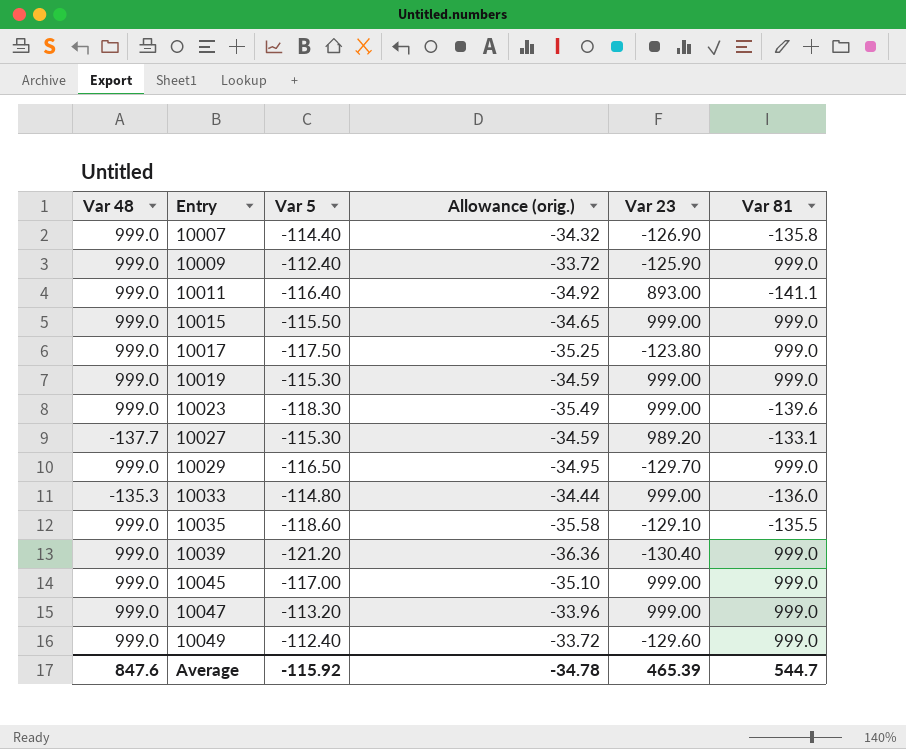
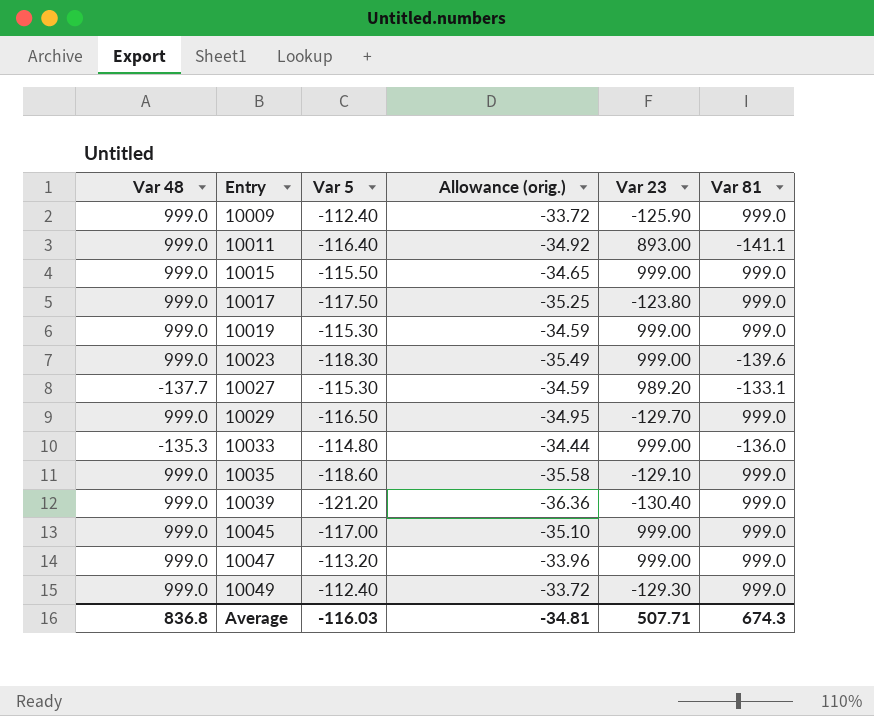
row 10007: 999.0 | -114.40 | -34.32 | -126.90 | -135.8 -> none
10035 | Var 81: -135.5 -> 999.0
10049 | Var 23: -129.60 -> -129.30
Average | Var 48: 847.6 -> 836.8
Average | Var 5: -115.92 -> -116.03
Average | Allowance (orig.): -34.78 -> -34.81
Average | Var 23: 465.39 -> 507.71
Average | Var 81: 544.7 -> 674.3

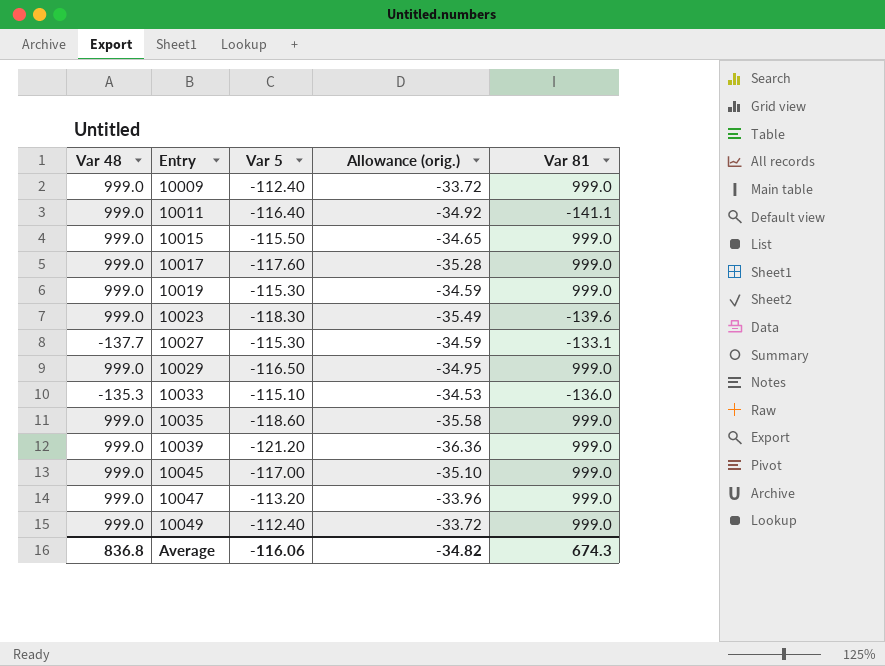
column Var 23 | position: 5 -> none
10017 | Var 5: -117.50 -> -117.60
10017 | Allowance (orig.): -35.25 -> -35.28
10033 | Var 5: -114.80 -> -115.10
10033 | Allowance (orig.): -34.44 -> -34.53
Average | Var 5: -116.03 -> -116.06
Average | Allowance (orig.): -34.81 -> -34.82

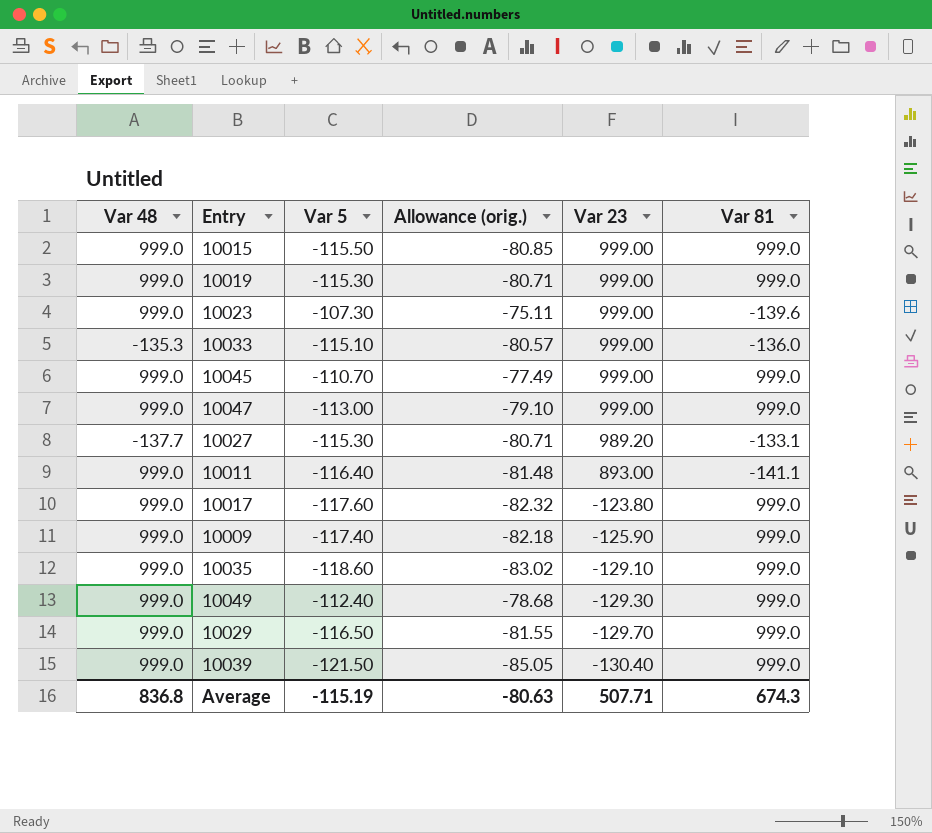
row order: Entry ascending -> Var 23 descending
column Allowance (orig.) | formula: [Var 5] * 0.3 -> [Var 5] * 0.7
column Var 23 | position: none -> 5
10023 | Var 5: -118.30 -> -107.30
10045 | Var 5: -117.00 -> -110.70
10047 | Var 5: -113.20 -> -113.00
10009 | Var 5: -112.40 -> -117.40
10039 | Var 5: -121.20 -> -121.50
Average | Var 5: -116.06 -> -115.19
Average | Allowance (orig.): -34.82 -> -80.63

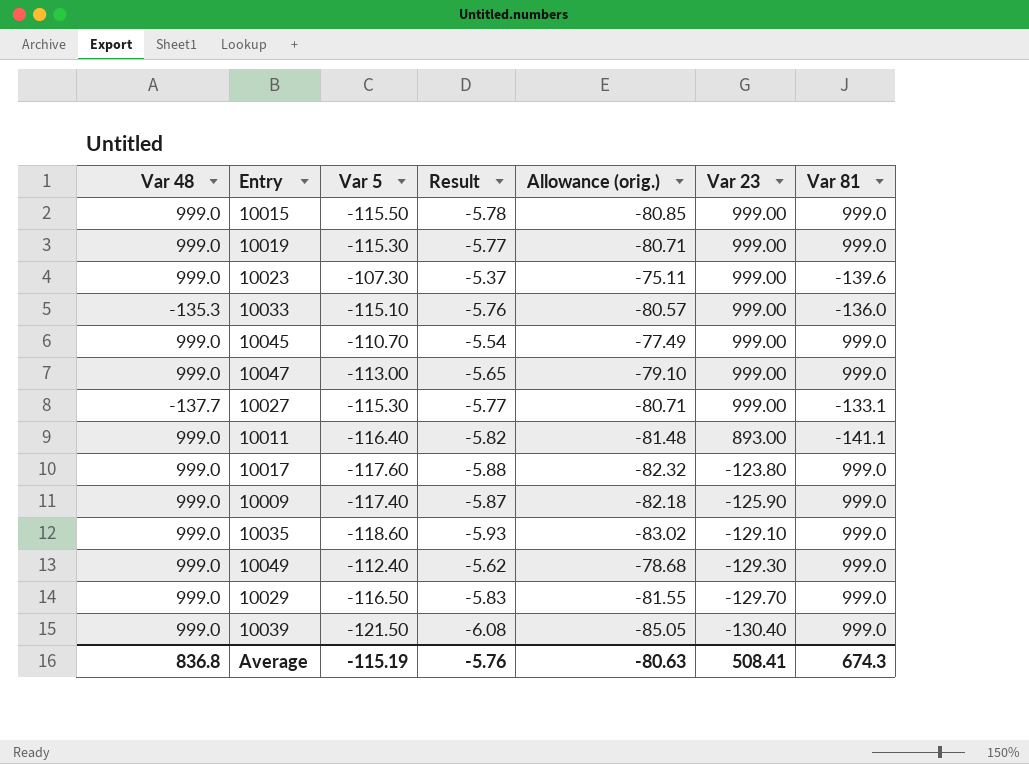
column Result | formula: none -> [Var 5] * 0.05
10027 | Var 23: 989.20 -> 999.00
Average | Var 23: 507.71 -> 508.41

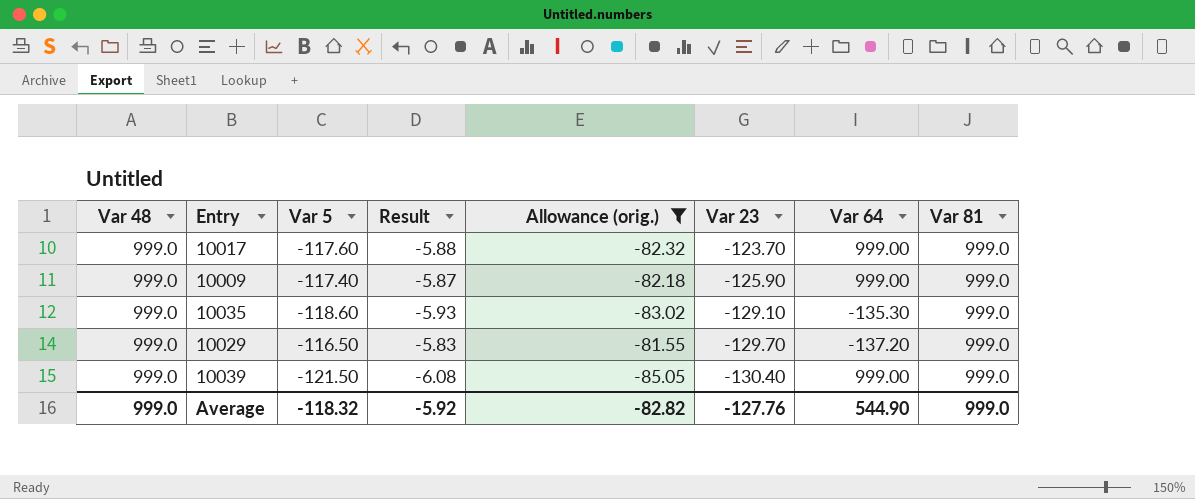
filter: none -> Allowance (orig.) <= -81.55
column Var 64 | position: none -> 7
10017 | Var 23: -123.80 -> -123.70
Average | Var 48: 836.8 -> 999.0
Average | Var 5: -115.19 -> -118.32
Average | Result: -5.76 -> -5.92
Average | Allowance (orig.): -80.63 -> -82.82
Average | Var 23: 508.41 -> -127.76
Average | Var 81: 674.3 -> 999.0

